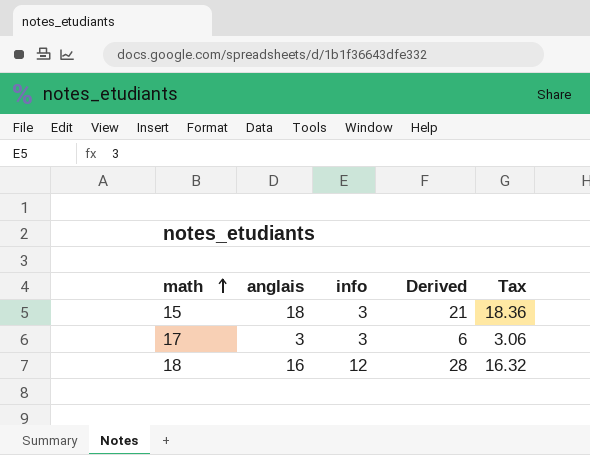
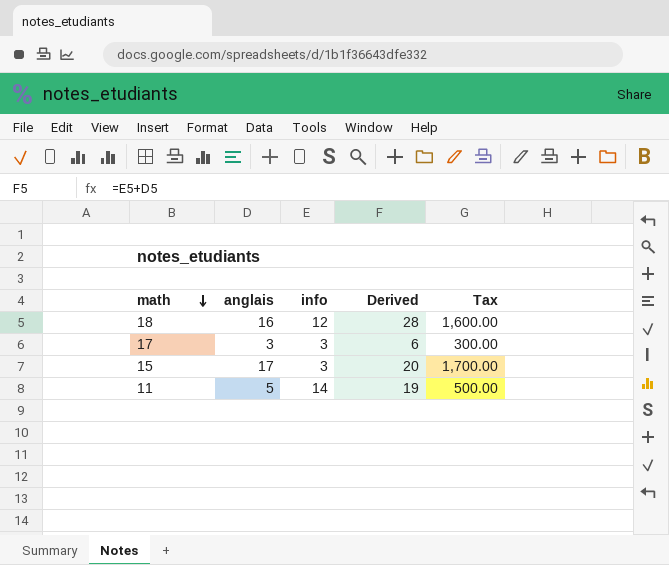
row order: math ascending -> math descending
column Tax | formula: [anglais] * 1.02 -> [anglais] * 100
15 | anglais: 18 -> 17
15 | Derived: 21 -> 20
row 11: none -> 5 | 14 | 19 | 500.00

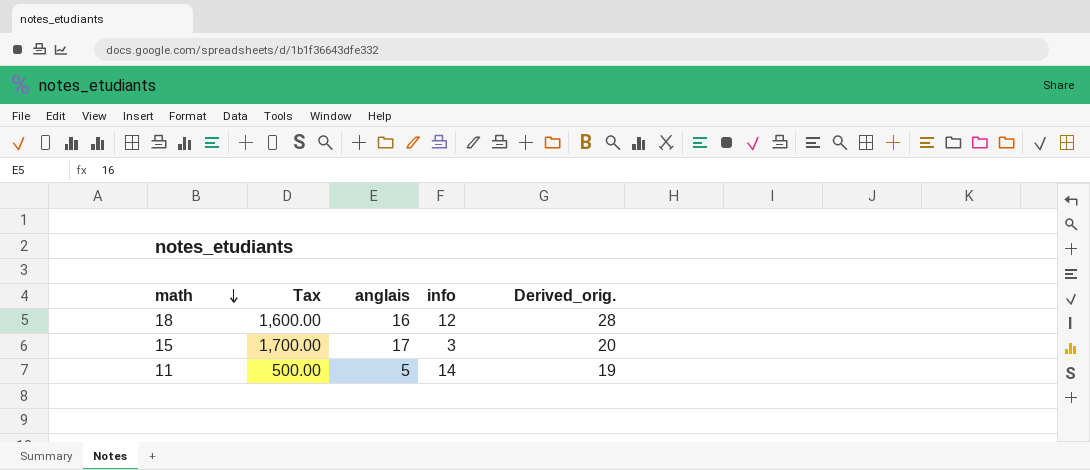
column Tax | position: 5 -> 2
column name: Derived -> Derived_orig.
row 17: 3 | 3 | 6 | 300.00 -> none

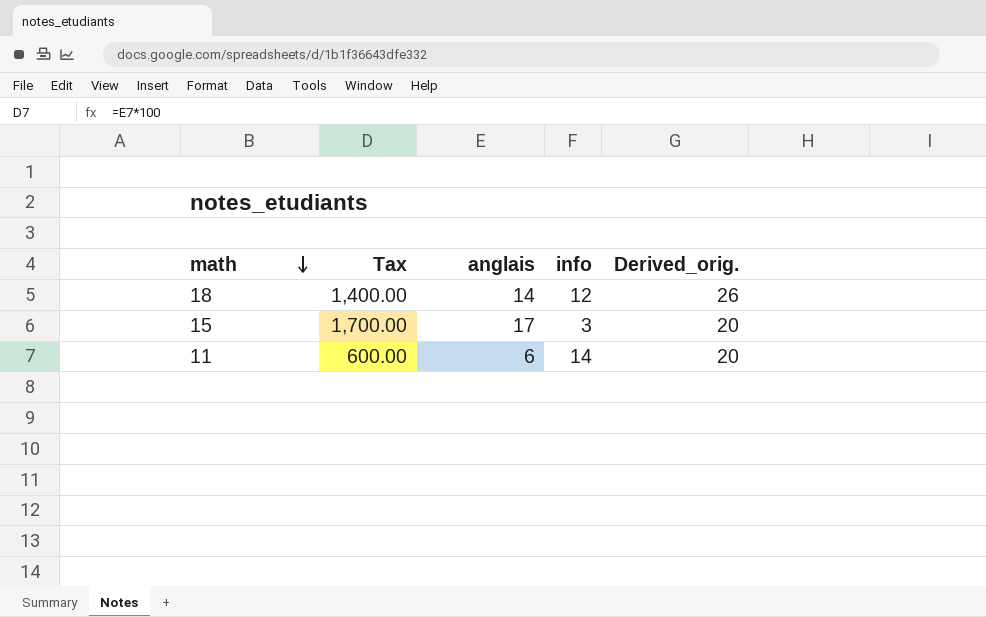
18 | Tax: 1,600.00 -> 1,400.00
18 | anglais: 16 -> 14
18 | Derived_orig.: 28 -> 26
11 | Tax: 500.00 -> 600.00
11 | anglais: 5 -> 6
11 | Derived_orig.: 19 -> 20

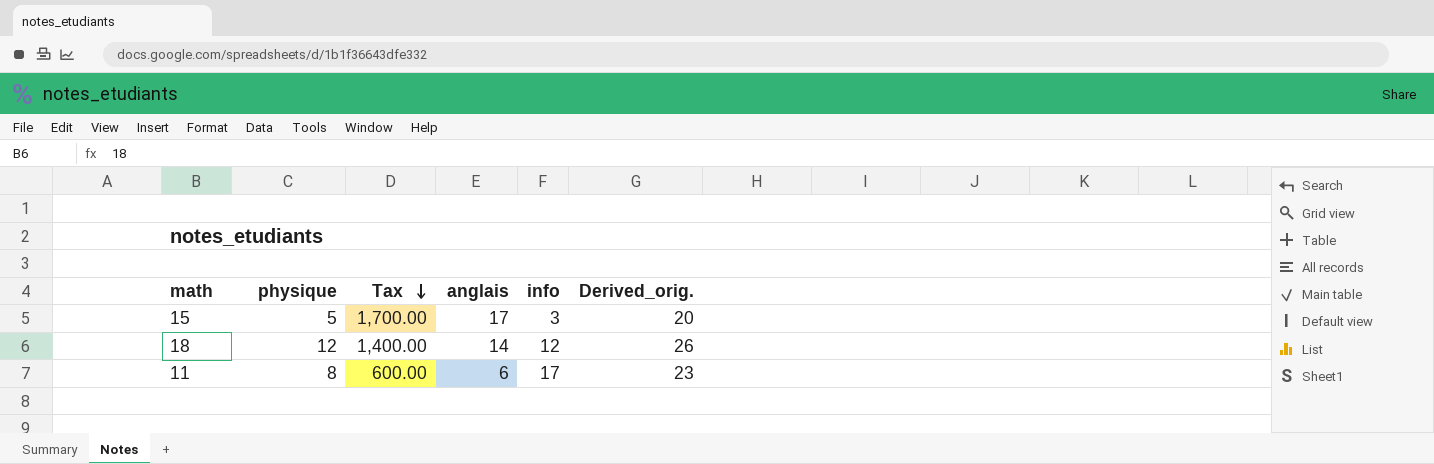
row order: math descending -> Tax descending
column physique | position: none -> 2
11 | info: 14 -> 17
11 | Derived_orig.: 20 -> 23

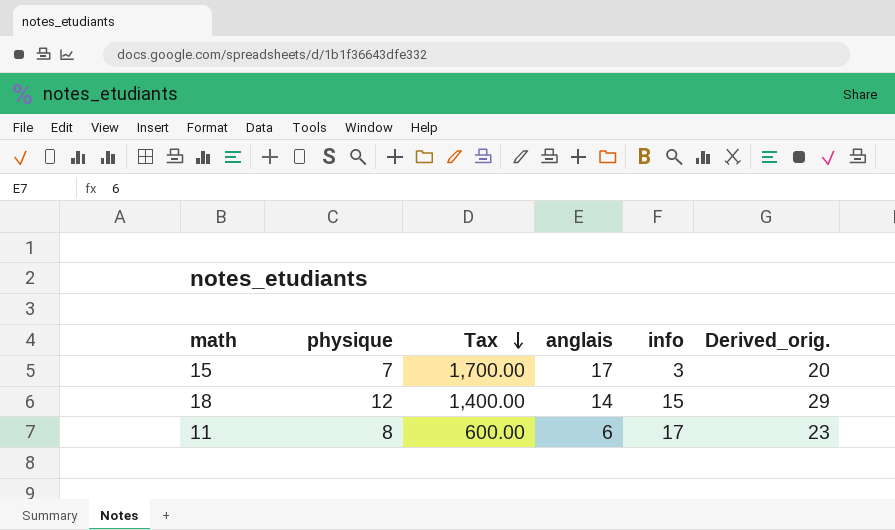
15 | physique: 5 -> 7
18 | info: 12 -> 15
18 | Derived_orig.: 26 -> 29

